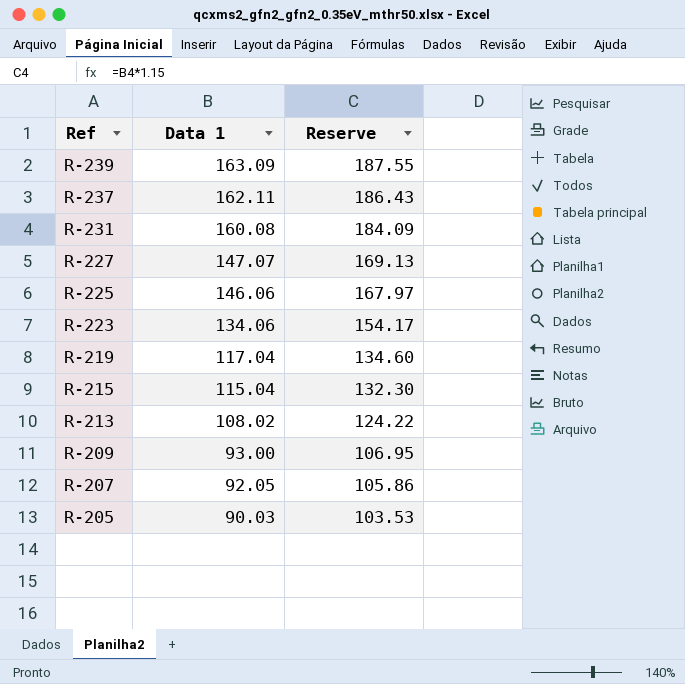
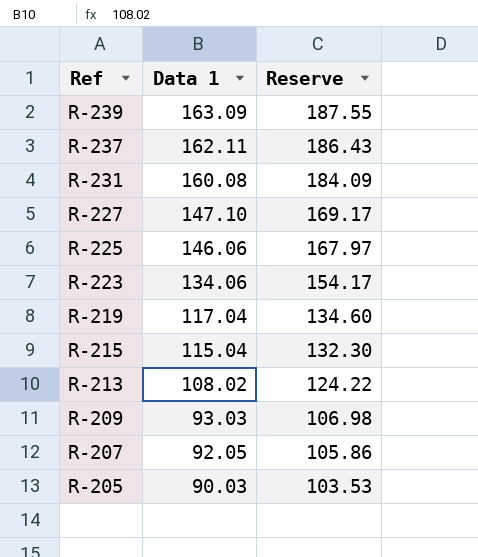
R-227 | Data 1: 147.07 -> 147.10
R-227 | Reserve: 169.13 -> 169.17
R-209 | Data 1: 93.00 -> 93.03
R-209 | Reserve: 106.95 -> 106.98

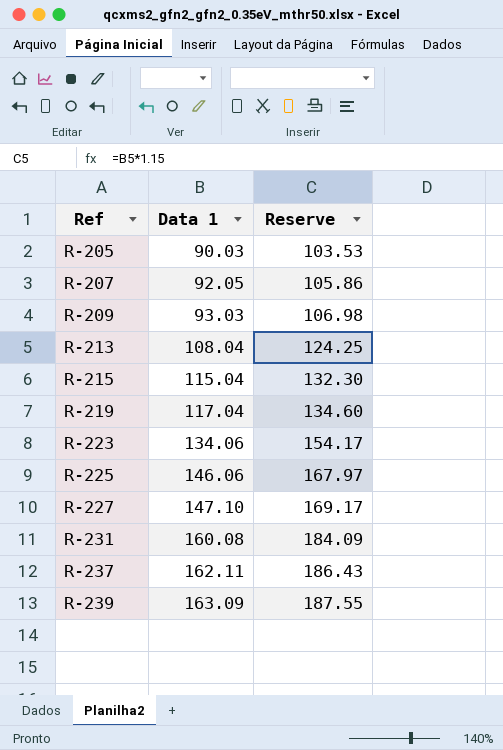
row order: Ref descending -> Ref ascending
R-213 | Data 1: 108.02 -> 108.04
R-213 | Reserve: 124.22 -> 124.25

